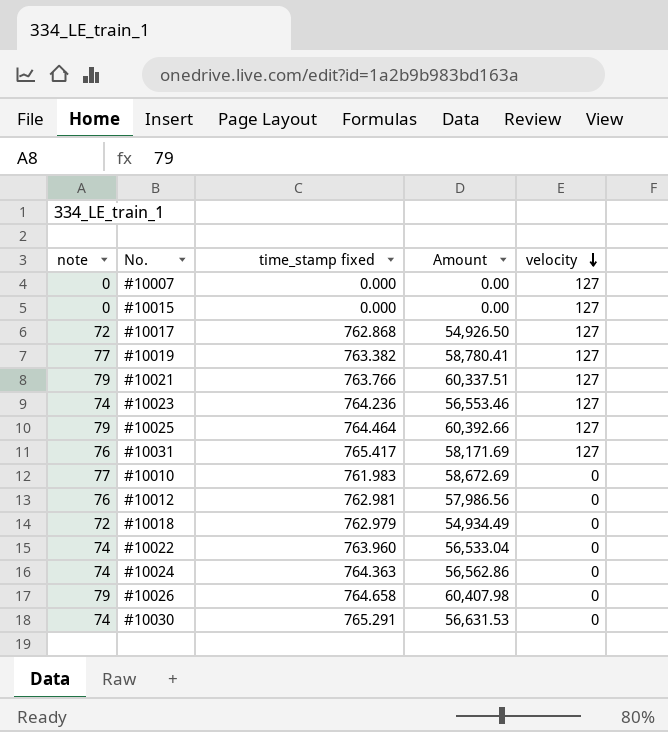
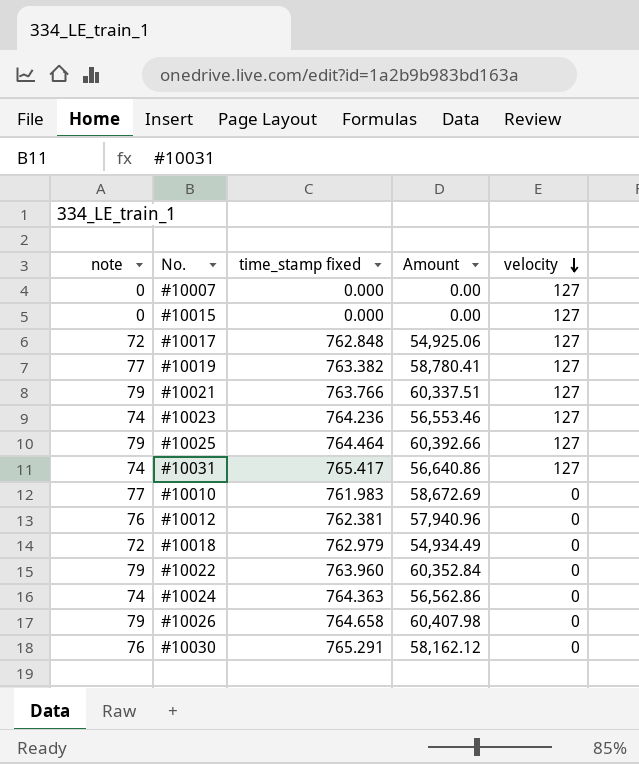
#10017 | time_stamp fixed: 762.868 -> 762.848
#10017 | Amount: 54,926.50 -> 54,925.06
#10031 | note: 76 -> 74
#10031 | Amount: 58,171.69 -> 56,640.86
#10012 | time_stamp fixed: 762.981 -> 762.381
#10012 | Amount: 57,986.56 -> 57,940.96
#10022 | note: 74 -> 79
#10022 | Amount: 56,533.04 -> 60,352.84
#10030 | note: 74 -> 76
#10030 | Amount: 56,631.53 -> 58,162.12

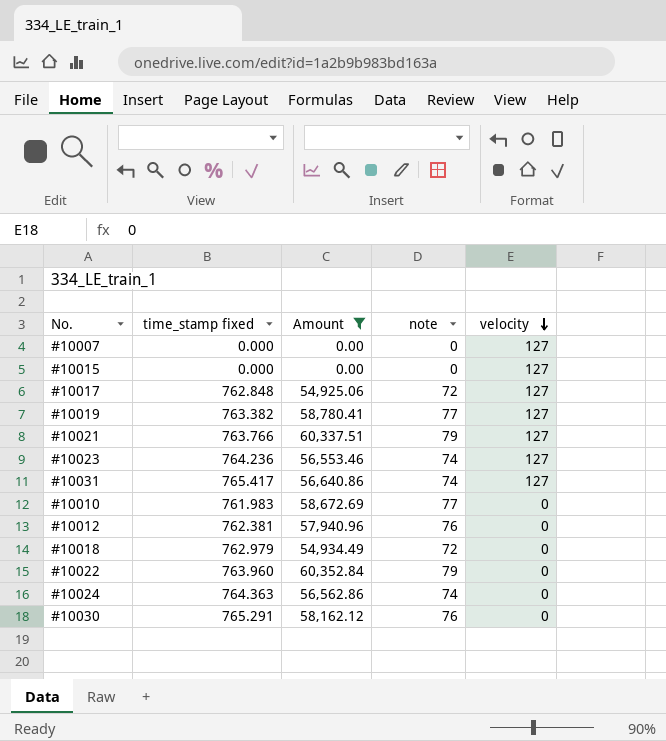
filter: none -> Amount <= 60,352.84
column note | position: 1 -> 4

